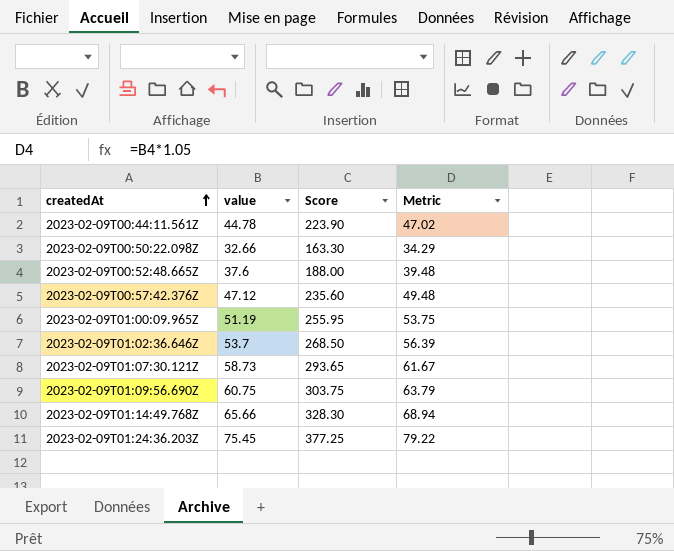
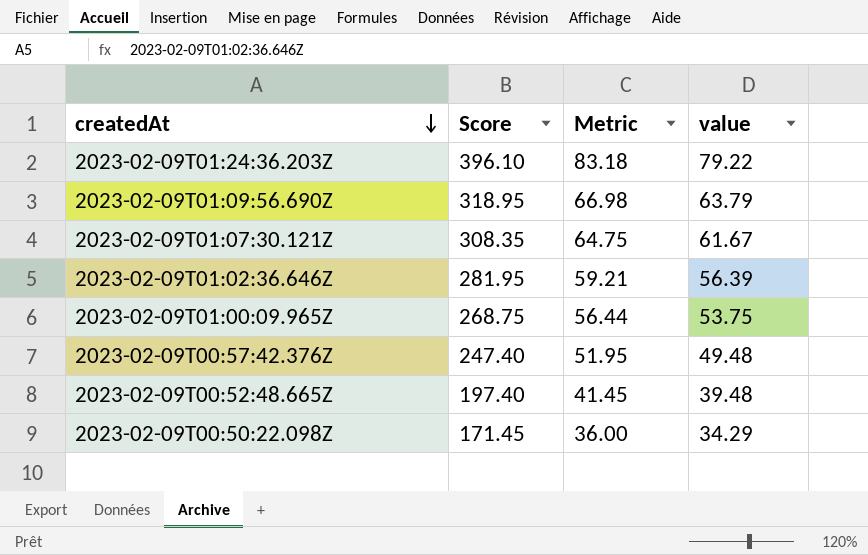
row order: createdAt ascending -> createdAt descending
column value | position: 2 -> 4
row 2023-02-09T00:44:11.561Z: 44.78 | 223.90 | 47.02 -> none
row 2023-02-09T01:14:49.768Z: 65.66 | 328.30 | 68.94 -> none
2023-02-09T01:24:36.203Z | Score: 377.25 -> 396.10
2023-02-09T01:24:36.203Z | Metric: 79.22 -> 83.18
2023-02-09T01:24:36.203Z | value: 75.45 -> 79.22
2023-02-09T01:09:56.690Z | Score: 303.75 -> 318.95
2023-02-09T01:09:56.690Z | Metric: 63.79 -> 66.98
2023-02-09T01:09:56.690Z | value: 60.75 -> 63.79
2023-02-09T01:07:30.121Z | Score: 293.65 -> 308.35
2023-02-09T01:07:30.121Z | Metric: 61.67 -> 64.75
2023-02-09T01:07:30.121Z | value: 58.73 -> 61.67
2023-02-09T01:02:36.646Z | Score: 268.50 -> 281.95
2023-02-09T01:02:36.646Z | Metric: 56.39 -> 59.21
2023-02-09T01:02:36.646Z | value: 53.7 -> 56.39
2023-02-09T01:00:09.965Z | Score: 255.95 -> 268.75
2023-02-09T01:00:09.965Z | Metric: 53.75 -> 56.44
2023-02-09T01:00:09.965Z | value: 51.19 -> 53.75
2023-02-09T00:57:42.376Z | Score: 235.60 -> 247.40
2023-02-09T00:57:42.376Z | Metric: 49.48 -> 51.95
2023-02-09T00:57:42.376Z | value: 47.12 -> 49.48
2023-02-09T00:52:48.665Z | Score: 188.00 -> 197.40
2023-02-09T00:52:48.665Z | Metric: 39.48 -> 41.45
2023-02-09T00:52:48.665Z | value: 37.6 -> 39.48
2023-02-09T00:50:22.098Z | Score: 163.30 -> 171.45
2023-02-09T00:50:22.098Z | Metric: 34.29 -> 36.00
2023-02-09T00:50:22.098Z | value: 32.66 -> 34.29

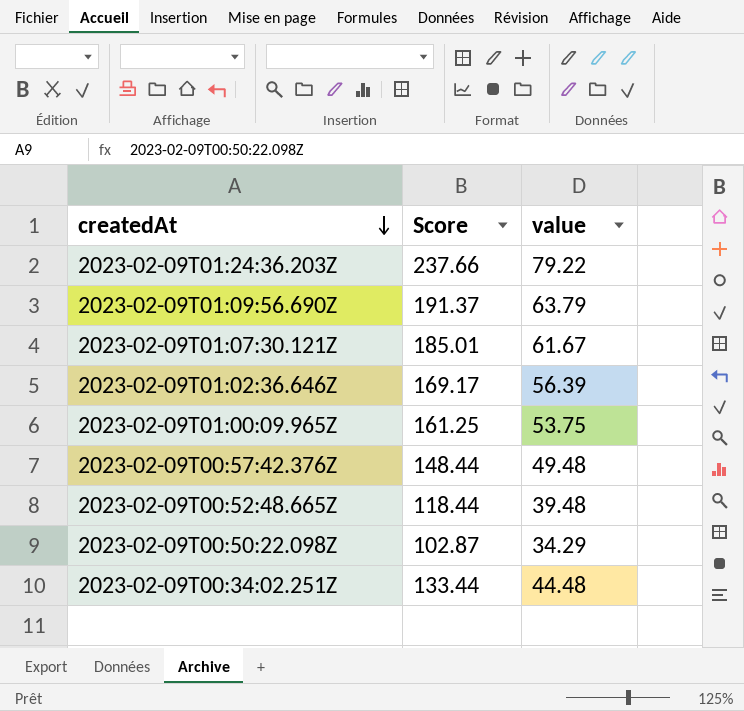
column Metric | formula: [value] * 1.05 -> none
column Score | formula: [value] * 5 -> [value] * 3
row 2023-02-09T00:34:02.251Z: none -> 133.44 | 44.48

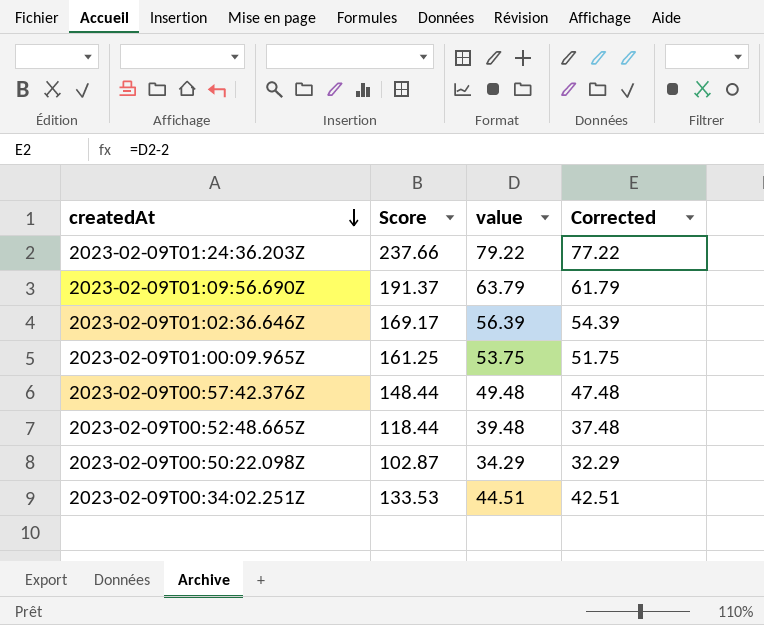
column Corrected | formula: none -> [value] - 2
row 2023-02-09T01:07:30.121Z: 185.01 | 61.67 -> none
2023-02-09T00:34:02.251Z | Score: 133.44 -> 133.53
2023-02-09T00:34:02.251Z | value: 44.48 -> 44.51

